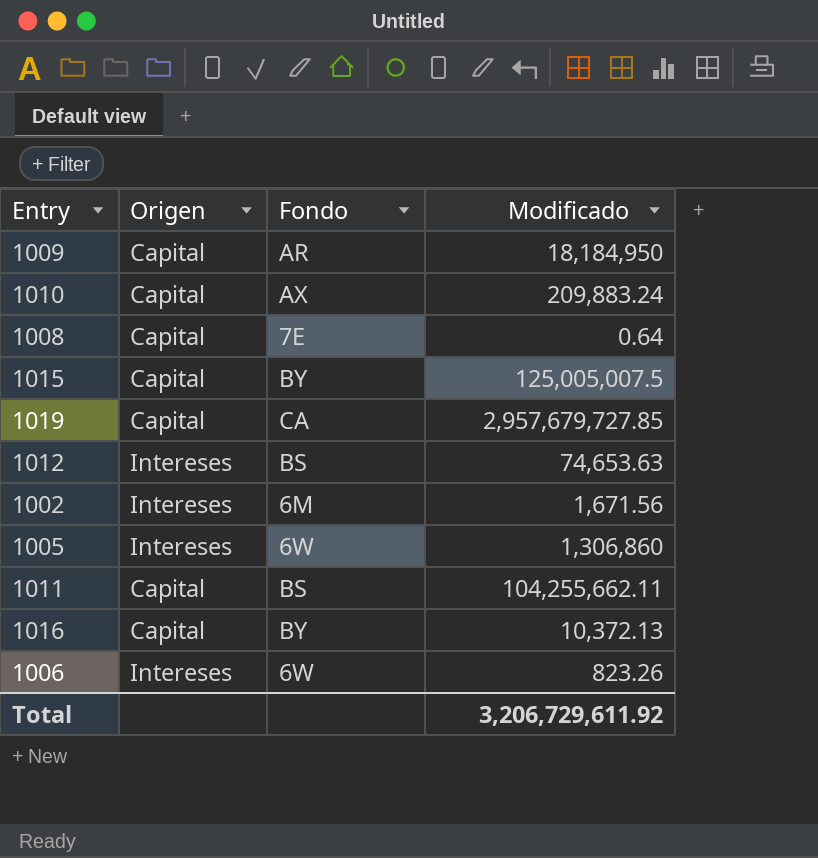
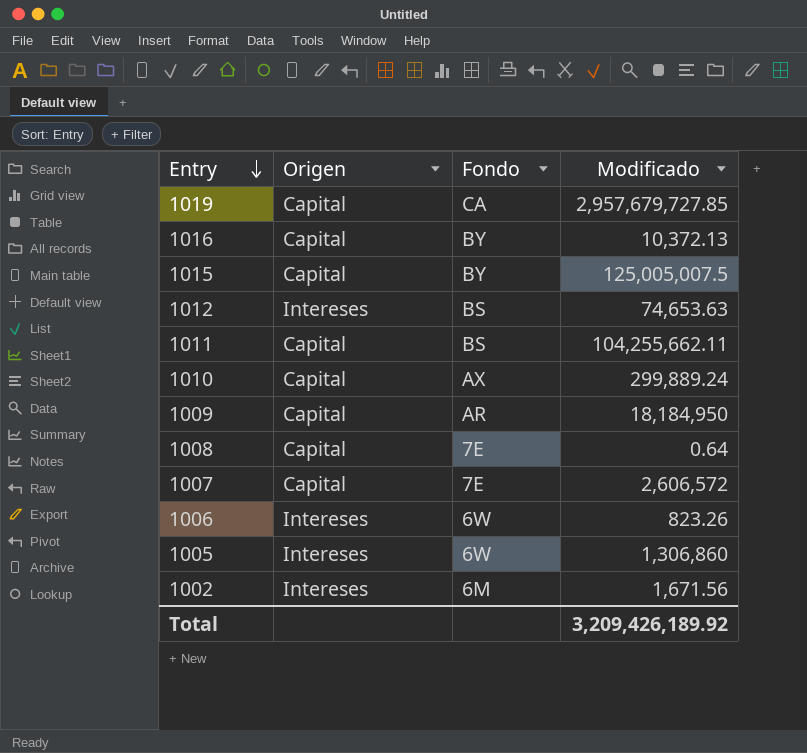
row order: none -> Entry descending
1010 | Modificado: 209,883.24 -> 299,889.24
row 1007: none -> Capital | 7E | 2,606,572
Total | Modificado: 3,206,729,611.92 -> 3,209,426,189.92

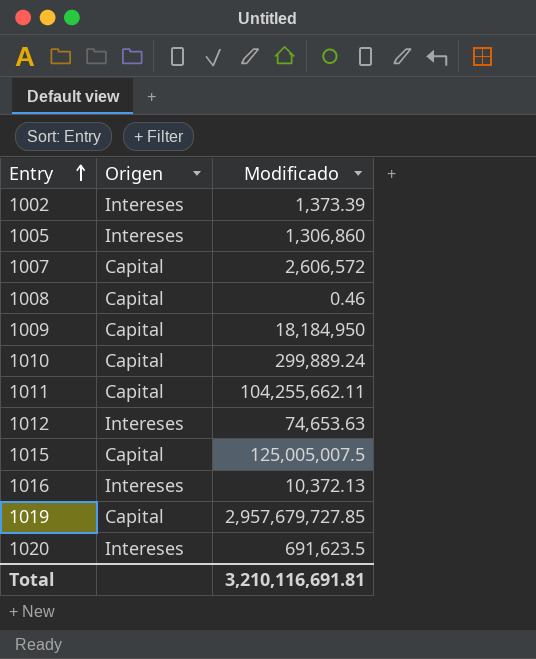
row order: Entry descending -> Entry ascending
column Fondo | position: 3 -> none
row 1006: Intereses | 6W | 823.26 -> none
1002 | Modificado: 1,671.56 -> 1,373.39
1008 | Modificado: 0.64 -> 0.46
1016 | Origen: Capital -> Intereses
row 1020: none -> Intereses | 691,623.5
Total | Modificado: 3,209,426,189.92 -> 3,210,116,691.81

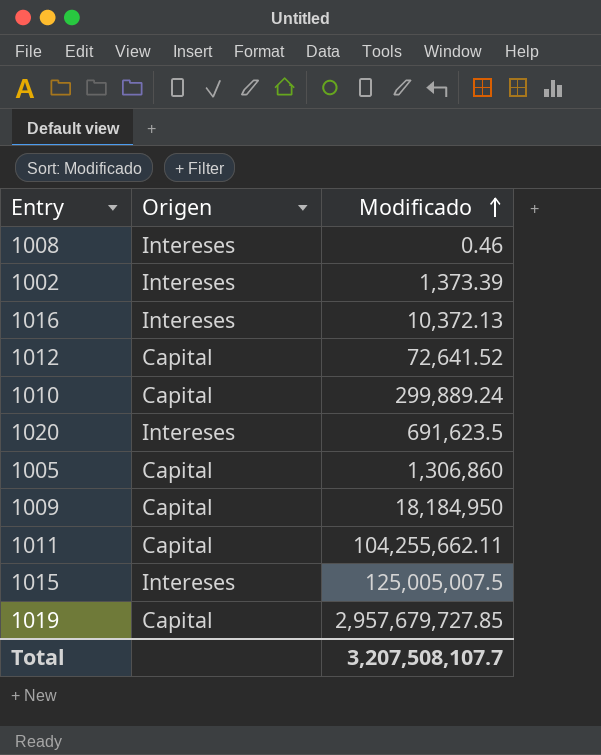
row order: Entry ascending -> Modificado ascending
row 1007: Capital | 2,606,572 -> none
1008 | Origen: Capital -> Intereses
1012 | Origen: Intereses -> Capital
1012 | Modificado: 74,653.63 -> 72,641.52
1005 | Origen: Intereses -> Capital
1015 | Origen: Capital -> Intereses
Total | Modificado: 3,210,116,691.81 -> 3,207,508,107.7

